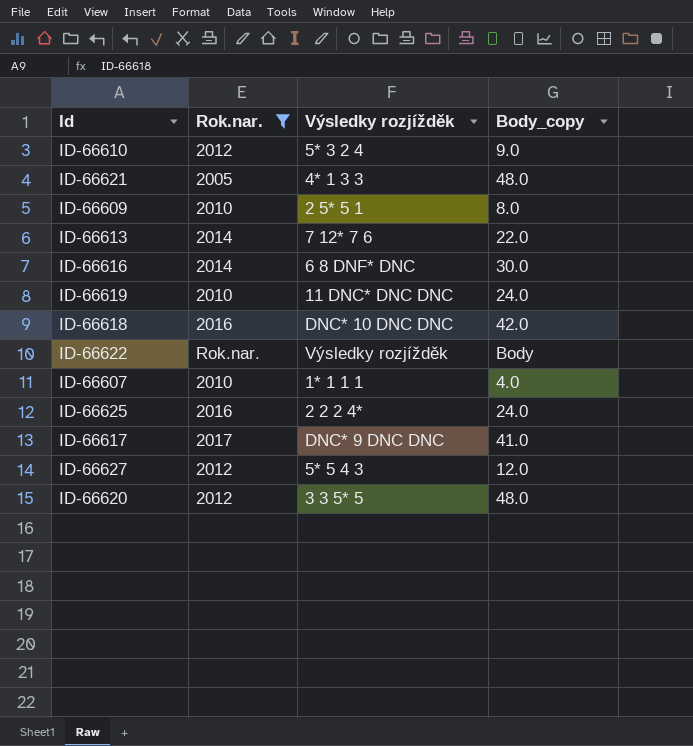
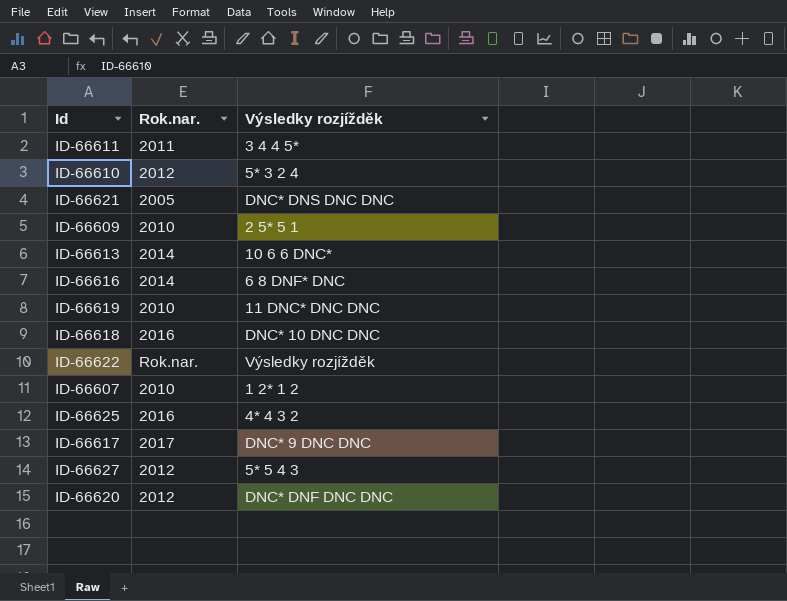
filter: Rok.nar. != 2011 -> none
column Body_copy | position: 4 -> none
ID-66621 | Výsledky rozjížděk: 4* 1 3 3 -> DNC* DNS DNC DNC
ID-66613 | Výsledky rozjížděk: 7 12* 7 6 -> 10 6 6 DNC*
ID-66607 | Výsledky rozjížděk: 1* 1 1 1 -> 1 2* 1 2
ID-66625 | Výsledky rozjížděk: 2 2 2 4* -> 4* 4 3 2
ID-66620 | Výsledky rozjížděk: 3 3 5* 5 -> DNC* DNF DNC DNC

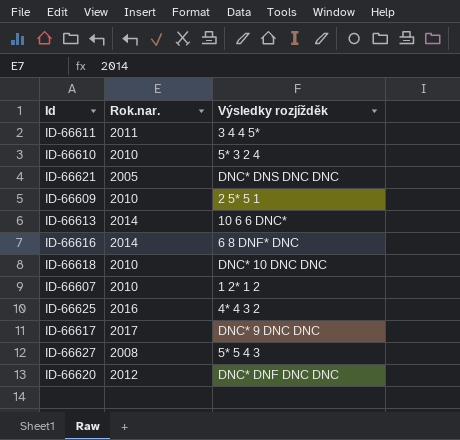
row ID-66619: 2010 | 11 DNC* DNC DNC -> none
row ID-66622: Rok.nar. | Výsledky rozjížděk -> none
ID-66610 | Rok.nar.: 2012 -> 2010
ID-66618 | Rok.nar.: 2016 -> 2010
ID-66627 | Rok.nar.: 2012 -> 2008

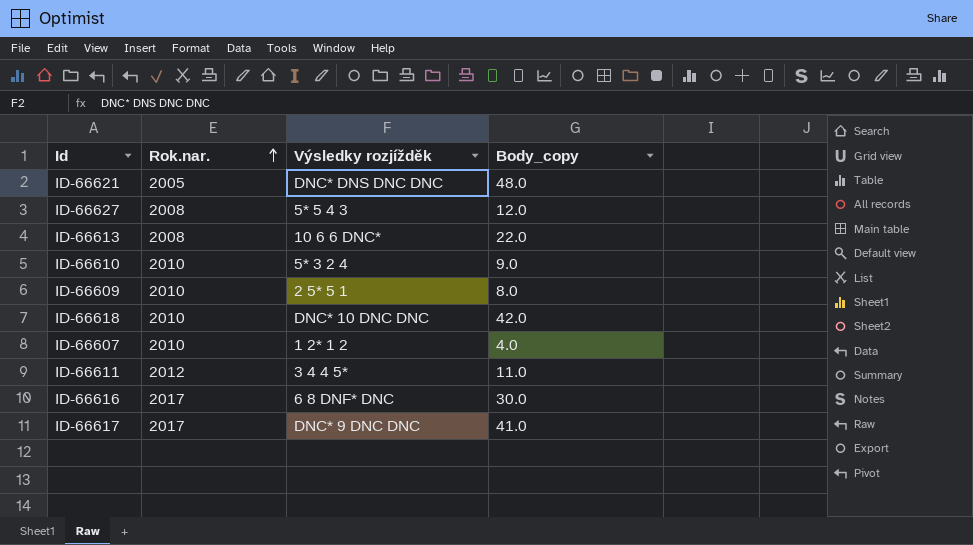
row order: none -> Rok.nar. ascending
column Body_copy | position: none -> 4
row ID-66625: 2016 | 4* 4 3 2 -> none
row ID-66620: 2012 | DNC* DNF DNC DNC -> none
ID-66613 | Rok.nar.: 2014 -> 2008
ID-66611 | Rok.nar.: 2011 -> 2012
ID-66616 | Rok.nar.: 2014 -> 2017

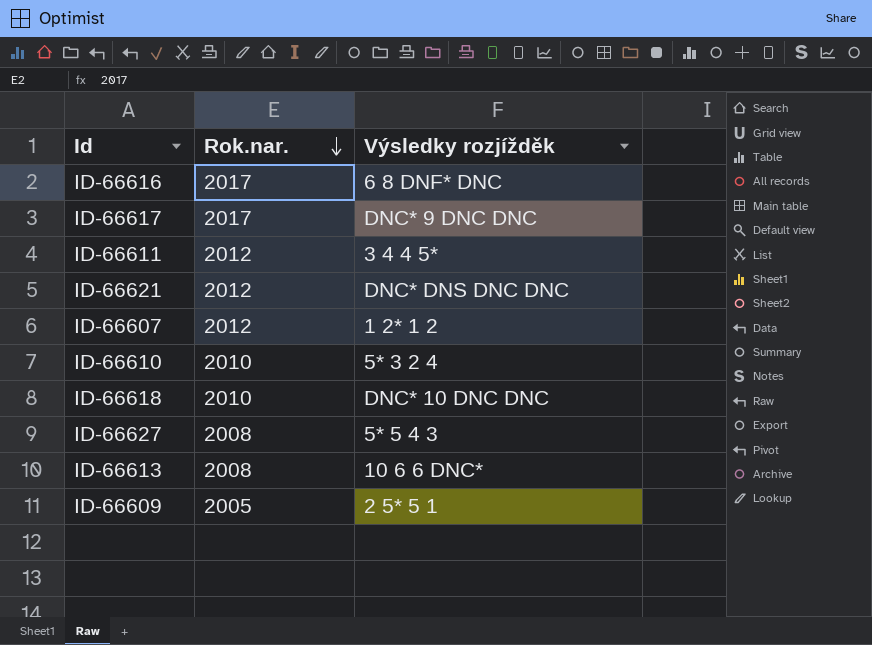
row order: Rok.nar. ascending -> Rok.nar. descending
column Body_copy | position: 4 -> none
ID-66621 | Rok.nar.: 2005 -> 2012
ID-66607 | Rok.nar.: 2010 -> 2012
ID-66609 | Rok.nar.: 2010 -> 2005

